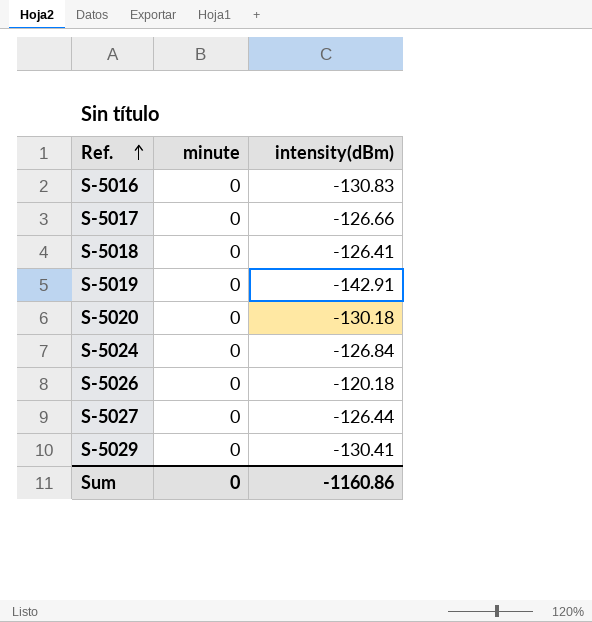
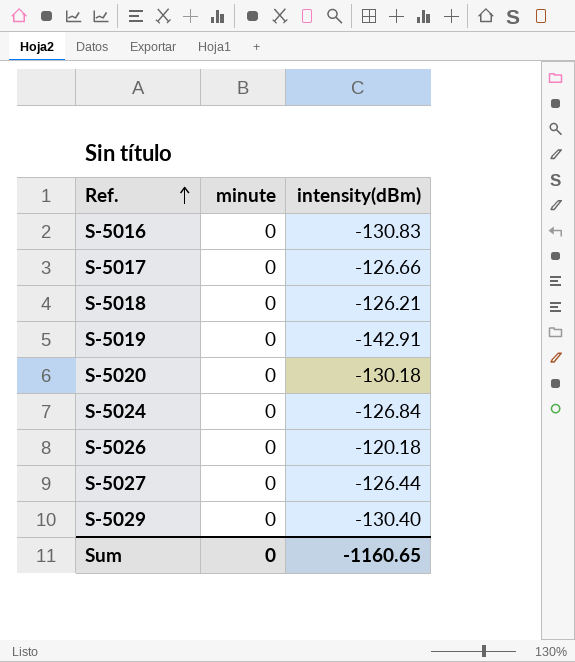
S-5018 | intensity(dBm): -126.41 -> -126.21
S-5029 | intensity(dBm): -130.41 -> -130.40
Sum | intensity(dBm): -1160.86 -> -1160.65

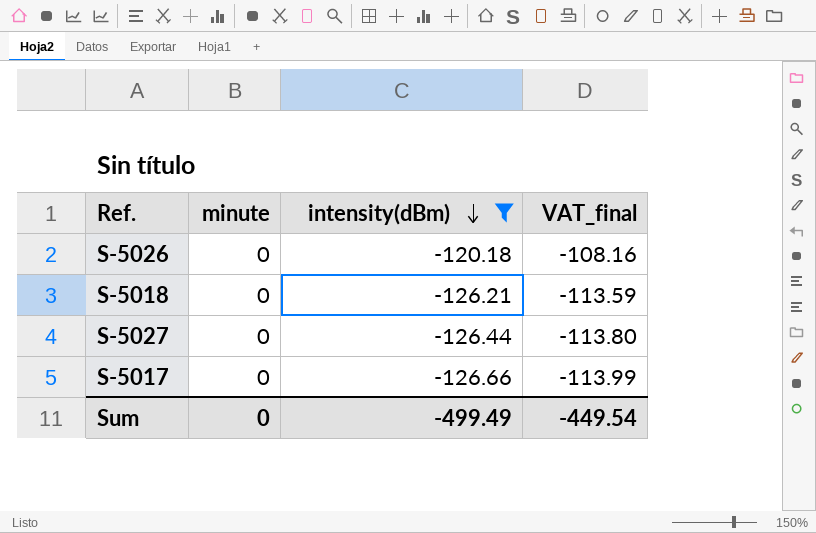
filter: none -> intensity(dBm) >= -126.66
row order: Ref. ascending -> intensity(dBm) descending
column VAT_final | formula: none -> [intensity(dBm)] * 0.9
Sum | intensity(dBm): -1160.65 -> -499.49

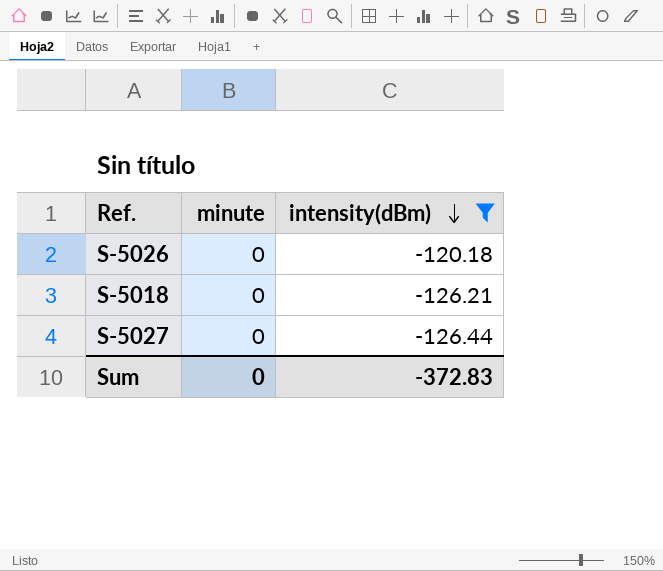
column VAT_final | formula: [intensity(dBm)] * 0.9 -> none
row S-5017: 0 | -126.66 | -113.99 -> none
Sum | intensity(dBm): -499.49 -> -372.83

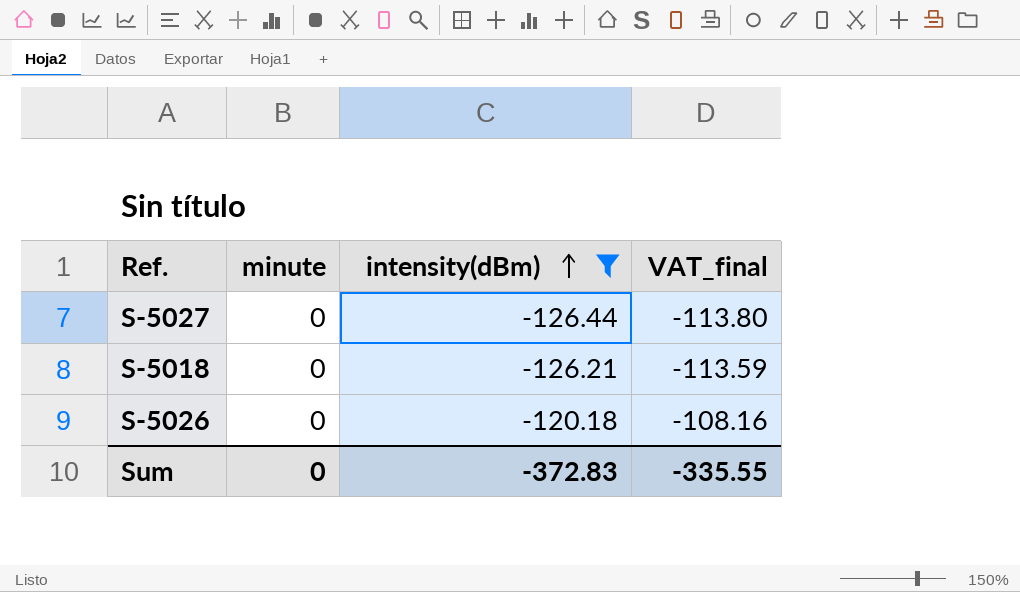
row order: intensity(dBm) descending -> intensity(dBm) ascending
column VAT_final | formula: none -> [intensity(dBm)] * 0.9

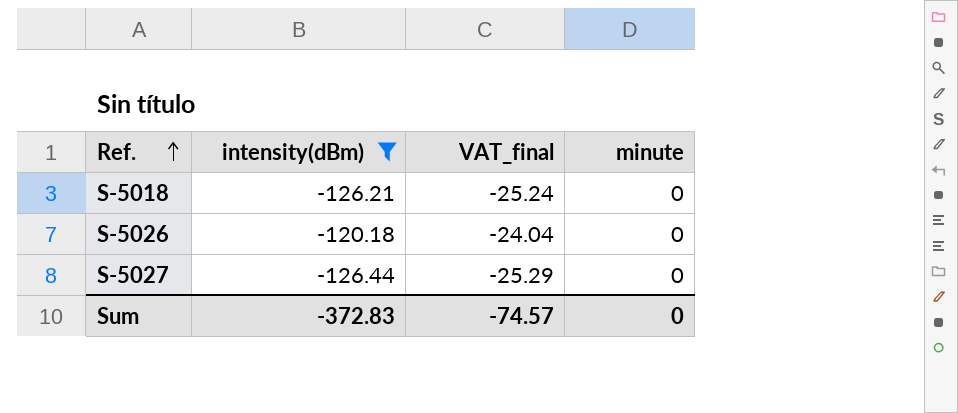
row order: intensity(dBm) ascending -> Ref. ascending
column VAT_final | formula: [intensity(dBm)] * 0.9 -> [intensity(dBm)] * 0.2
column minute | position: 2 -> 4
Sum | VAT_final: -335.55 -> -74.57

